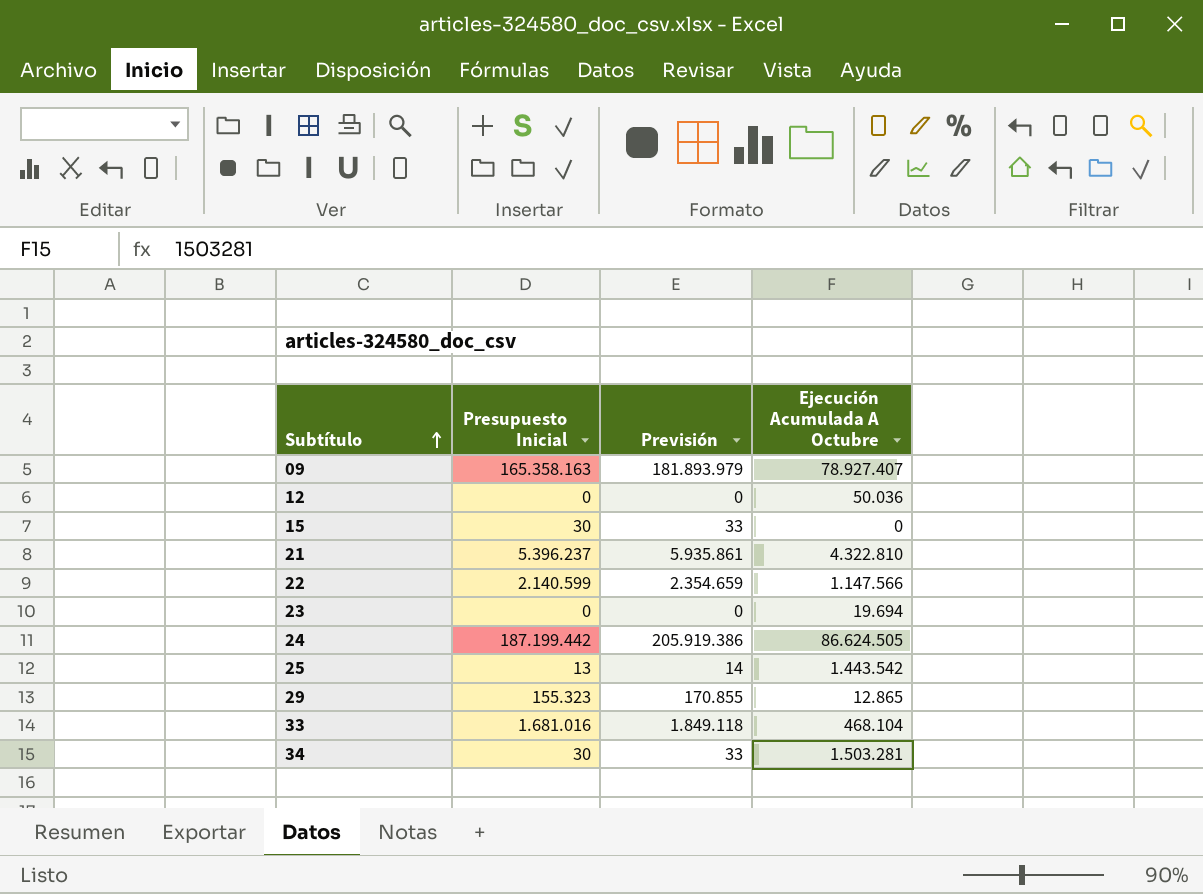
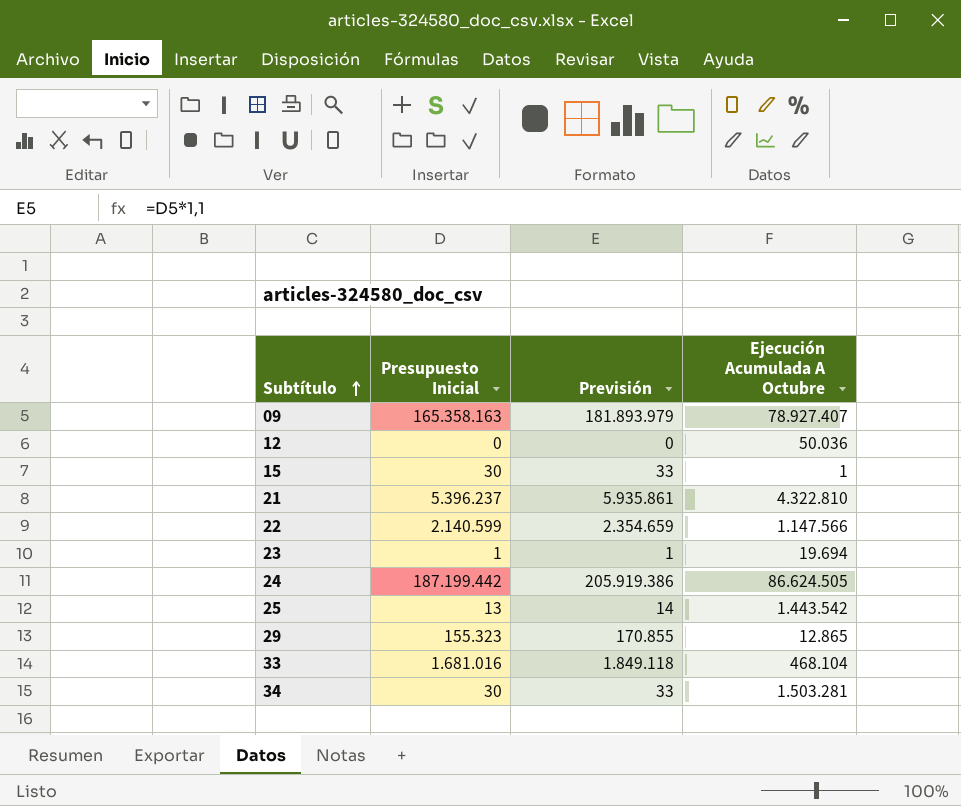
15 | Ejecución Acumulada A Octubre: 0 -> 1
23 | Presupuesto Inicial: 0 -> 1
23 | Previsión: 0 -> 1

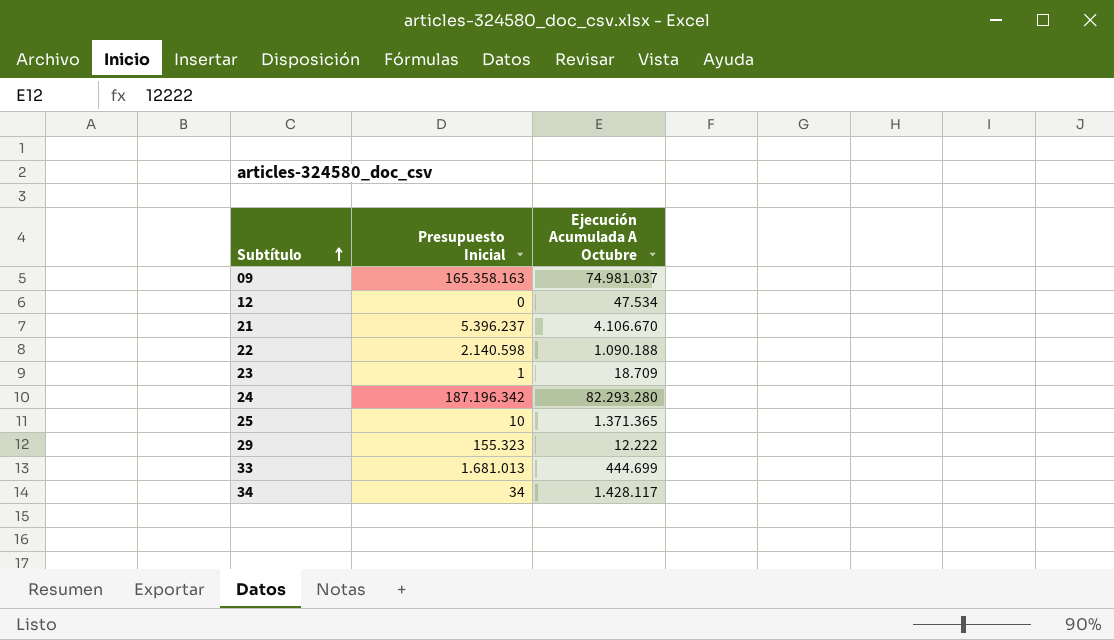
column Previsión | formula: [Presupuesto Inicial] * 1,1 -> none
row 15: 30 | 33 | 1 -> none
09 | Ejecución Acumulada A Octubre: 78.927.407 -> 74.981.037
12 | Ejecución Acumulada A Octubre: 50.036 -> 47.534
21 | Ejecución Acumulada A Octubre: 4.322.810 -> 4.106.670
22 | Presupuesto Inicial: 2.140.599 -> 2.140.598
22 | Ejecución Acumulada A Octubre: 1.147.566 -> 1.090.188
23 | Ejecución Acumulada A Octubre: 19.694 -> 18.709
24 | Presupuesto Inicial: 187.199.442 -> 187.196.342
24 | Ejecución Acumulada A Octubre: 86.624.505 -> 82.293.280
25 | Presupuesto Inicial: 13 -> 10
25 | Ejecución Acumulada A Octubre: 1.443.542 -> 1.371.365
29 | Ejecución Acumulada A Octubre: 12.865 -> 12.222
33 | Presupuesto Inicial: 1.681.016 -> 1.681.013
33 | Ejecución Acumulada A Octubre: 468.104 -> 444.699
34 | Presupuesto Inicial: 30 -> 34
34 | Ejecución Acumulada A Octubre: 1.503.281 -> 1.428.117

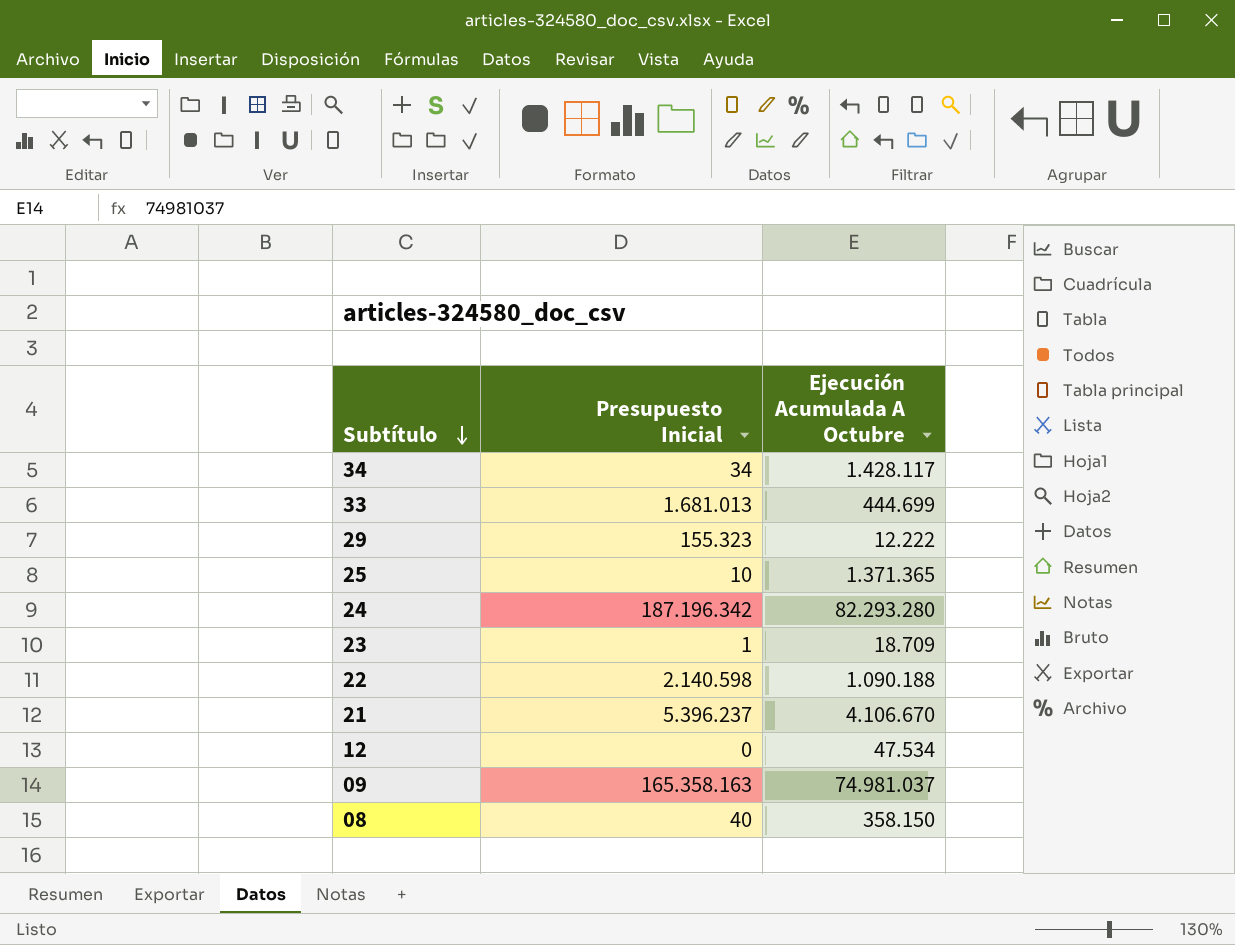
row order: Subtítulo ascending -> Subtítulo descending
row 08: none -> 40 | 358.150

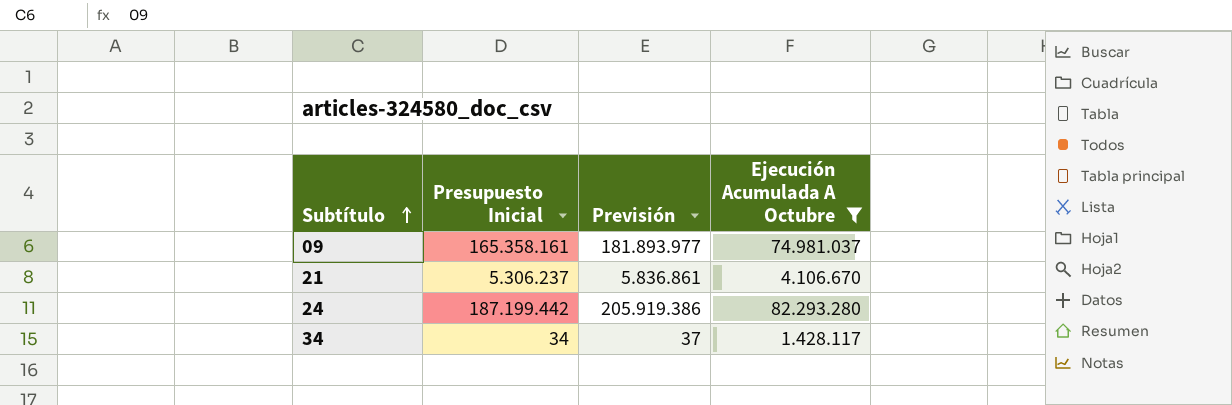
filter: none -> Ejecución Acumulada A Octubre >= 1.428.117
row order: Subtítulo descending -> Subtítulo ascending
column Previsión | formula: none -> [Presupuesto Inicial] * 1,1
09 | Presupuesto Inicial: 165.358.163 -> 165.358.161
21 | Presupuesto Inicial: 5.396.237 -> 5.306.237
24 | Presupuesto Inicial: 187.196.342 -> 187.199.442

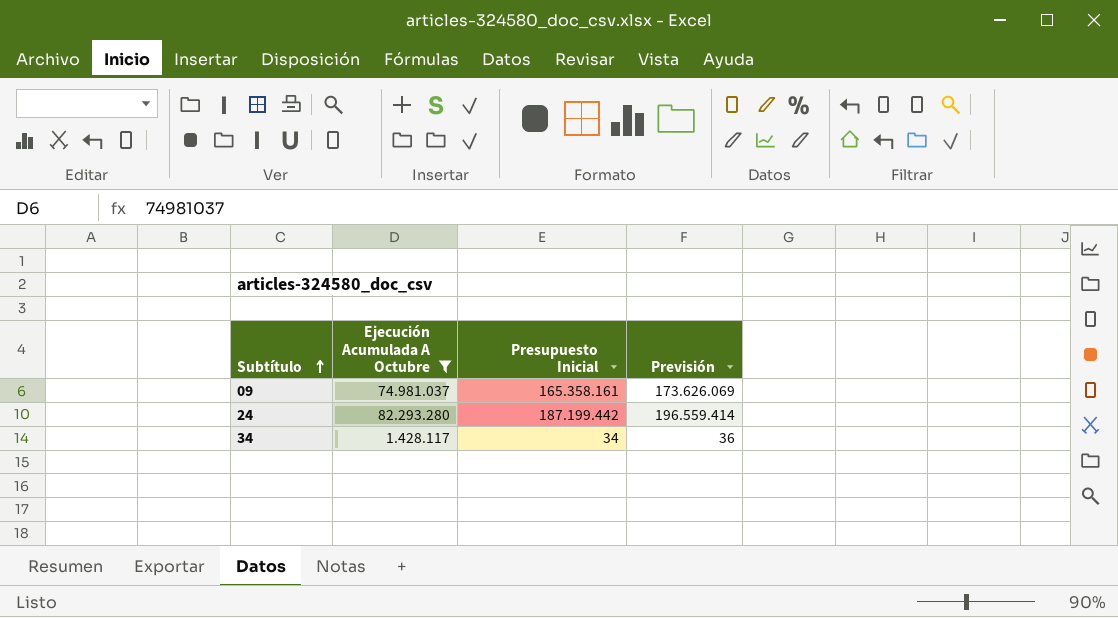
column Ejecución Acumulada A Octubre | position: 4 -> 2
column Previsión | formula: [Presupuesto Inicial] * 1,1 -> [Presupuesto Inicial] * 1,05
row 21: 5.306.237 | 5.836.861 | 4.106.670 -> none

